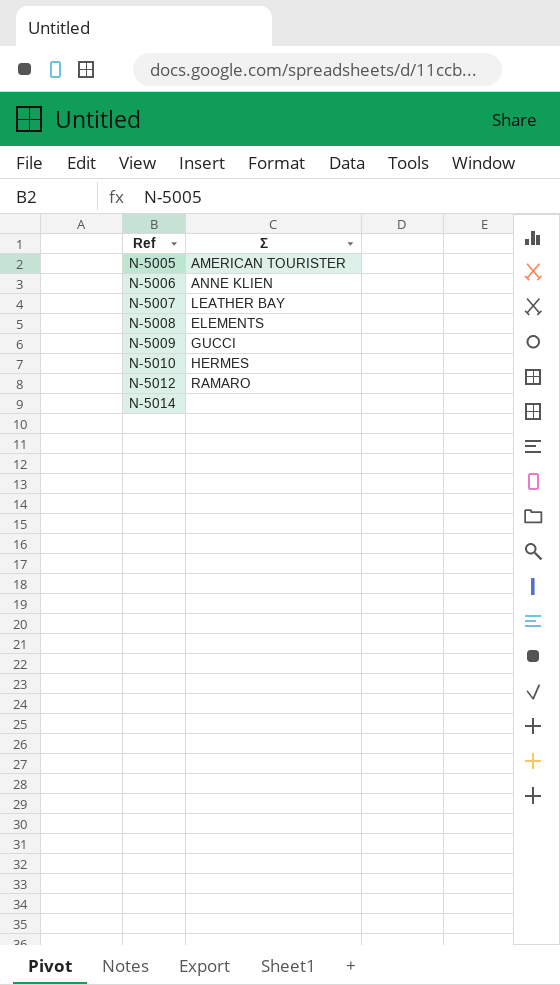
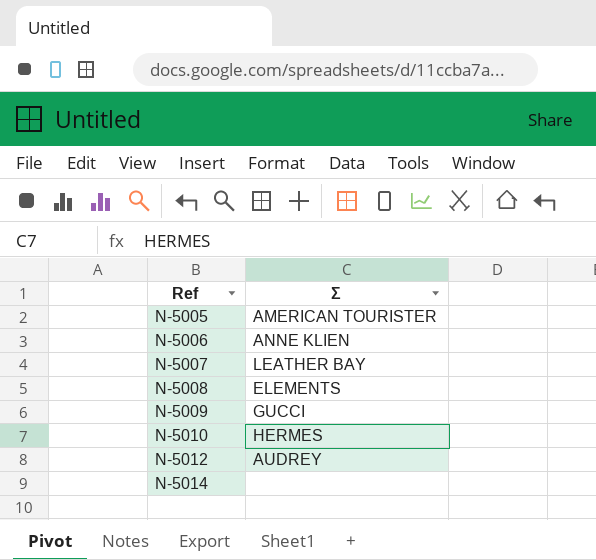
N-5012 | Σ: RAMARO -> AUDREY

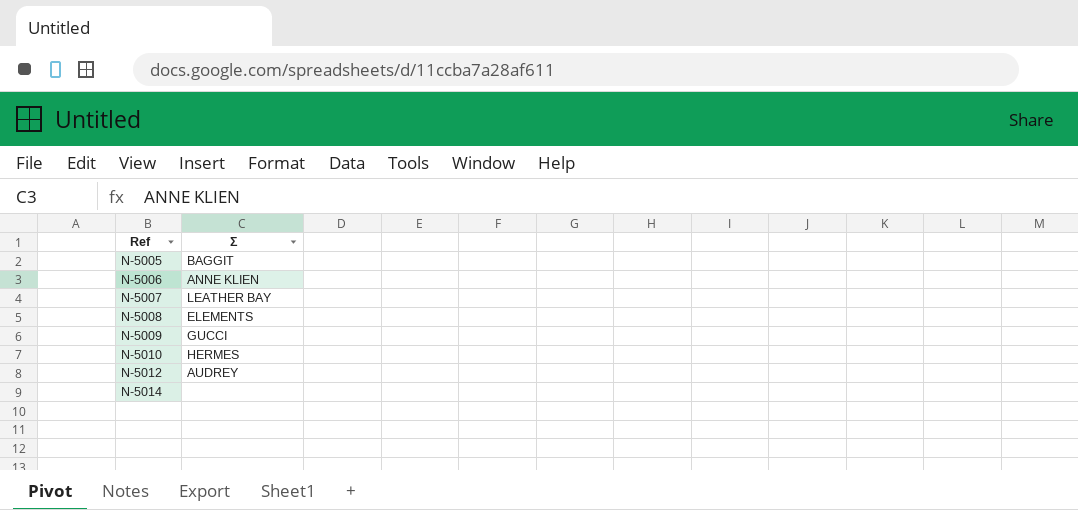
N-5005 | Σ: AMERICAN TOURISTER -> BAGGIT

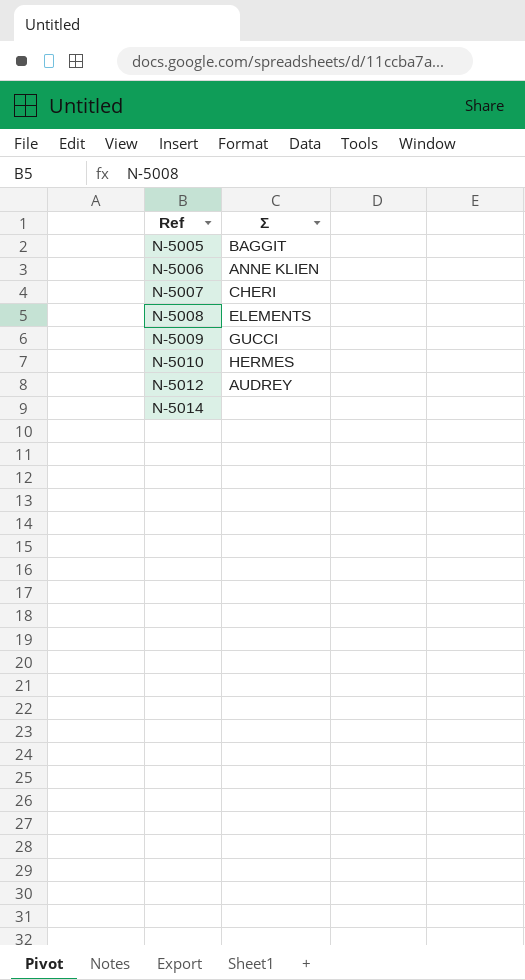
N-5007 | Σ: LEATHER BAY -> CHERI

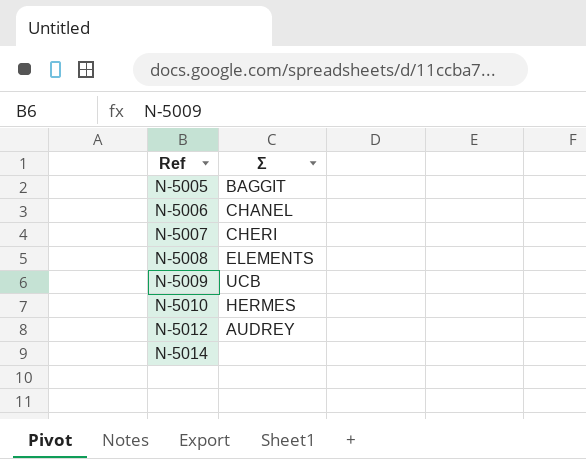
N-5006 | Σ: ANNE KLIEN -> CHANEL
N-5009 | Σ: GUCCI -> UCB

